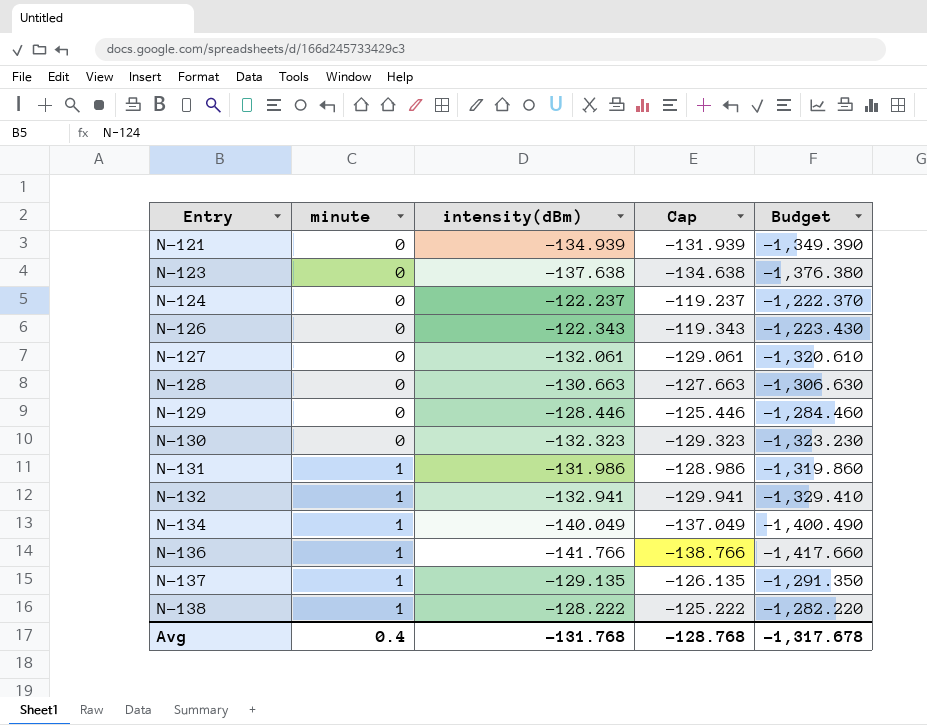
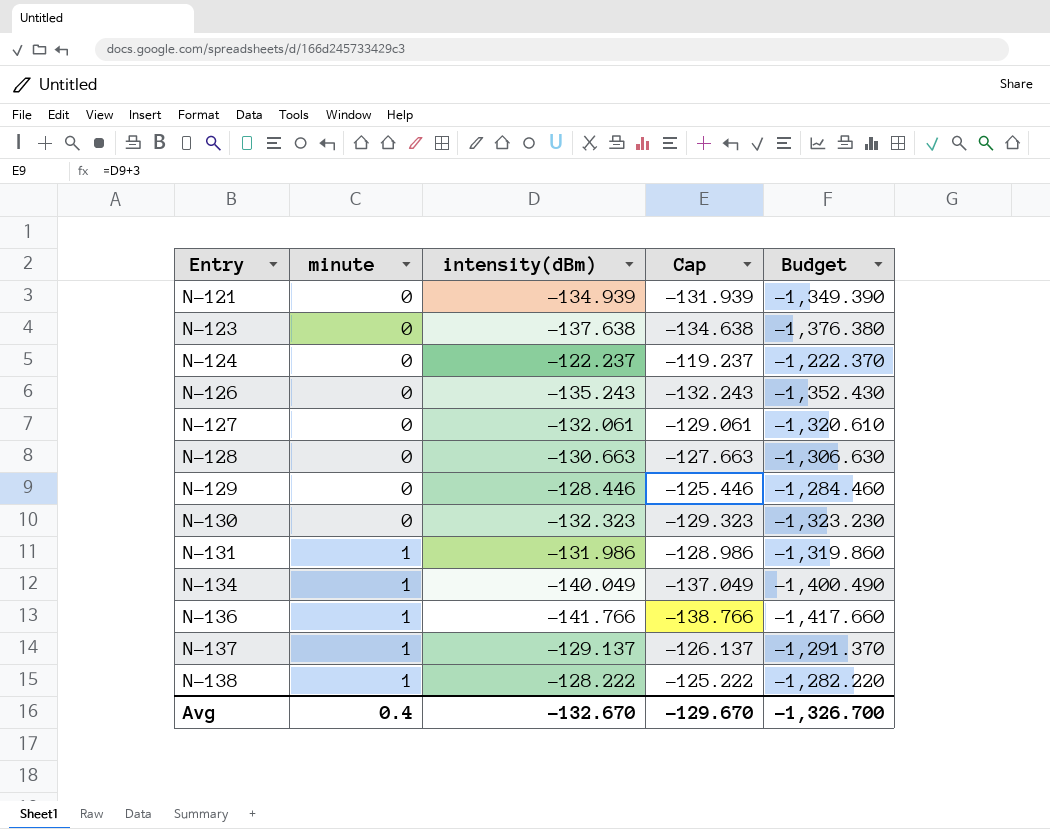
row N-132: 1 | -132.941 | -129.941 | -1,329.410 -> none
N-126 | intensity(dBm): -122.343 -> -135.243
N-126 | Cap: -119.343 -> -132.243
N-126 | Budget: -1,223.430 -> -1,352.430
N-137 | intensity(dBm): -129.135 -> -129.137
N-137 | Cap: -126.135 -> -126.137
N-137 | Budget: -1,291.350 -> -1,291.370
Avg | intensity(dBm): -131.768 -> -132.670
Avg | Cap: -128.768 -> -129.670
Avg | Budget: -1,317.678 -> -1,326.700

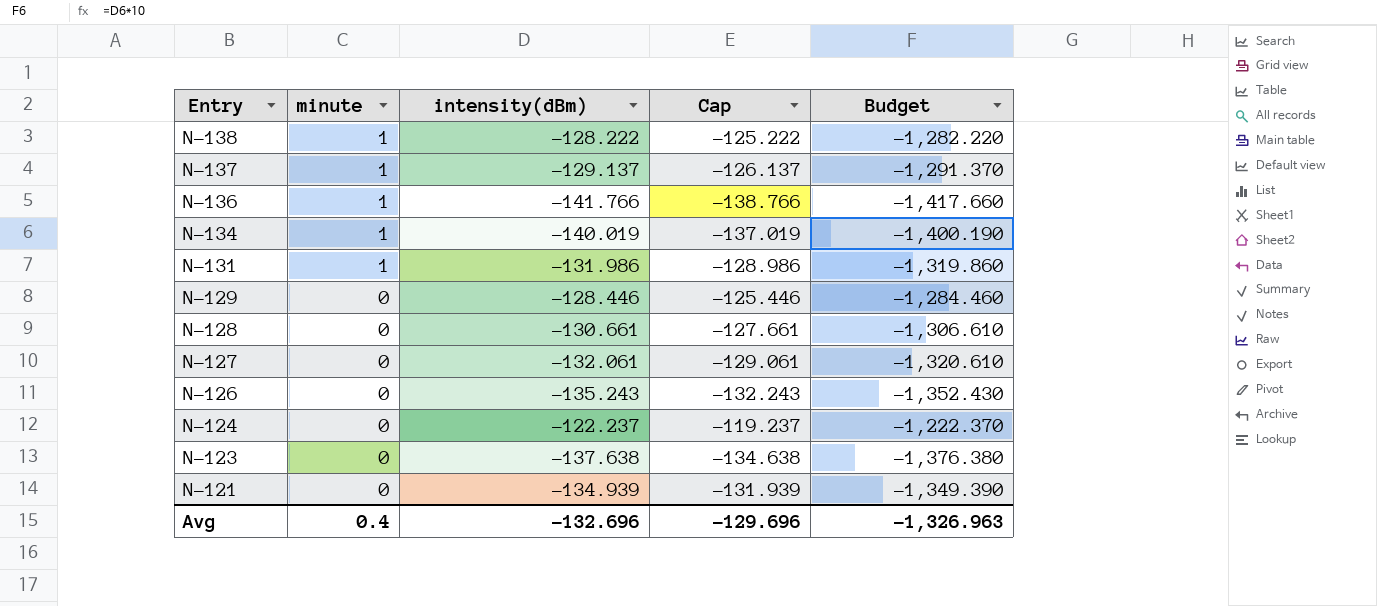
row order: Entry ascending -> Entry descending
row N-130: 0 | -132.323 | -129.323 | -1,323.230 -> none
N-134 | intensity(dBm): -140.049 -> -140.019
N-134 | Cap: -137.049 -> -137.019
N-134 | Budget: -1,400.490 -> -1,400.190
N-128 | intensity(dBm): -130.663 -> -130.661
N-128 | Cap: -127.663 -> -127.661
N-128 | Budget: -1,306.630 -> -1,306.610
Avg | intensity(dBm): -132.670 -> -132.696
Avg | Cap: -129.670 -> -129.696
Avg | Budget: -1,326.700 -> -1,326.963

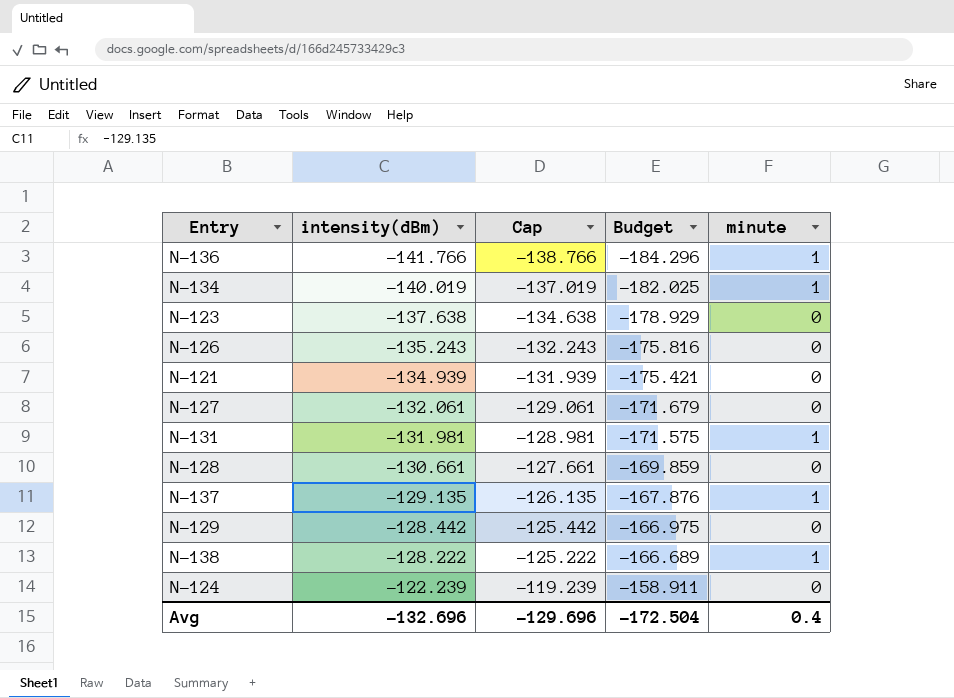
row order: Entry descending -> intensity(dBm) ascending
column Budget | formula: [intensity(dBm)] * 10 -> [intensity(dBm)] * 1.3
column minute | position: 2 -> 5
N-131 | intensity(dBm): -131.986 -> -131.981
N-131 | Cap: -128.986 -> -128.981
N-137 | intensity(dBm): -129.137 -> -129.135
N-137 | Cap: -126.137 -> -126.135
N-129 | intensity(dBm): -128.446 -> -128.442
N-129 | Cap: -125.446 -> -125.442
N-124 | intensity(dBm): -122.237 -> -122.239
N-124 | Cap: -119.237 -> -119.239
Avg | Budget: -1,326.963 -> -172.504

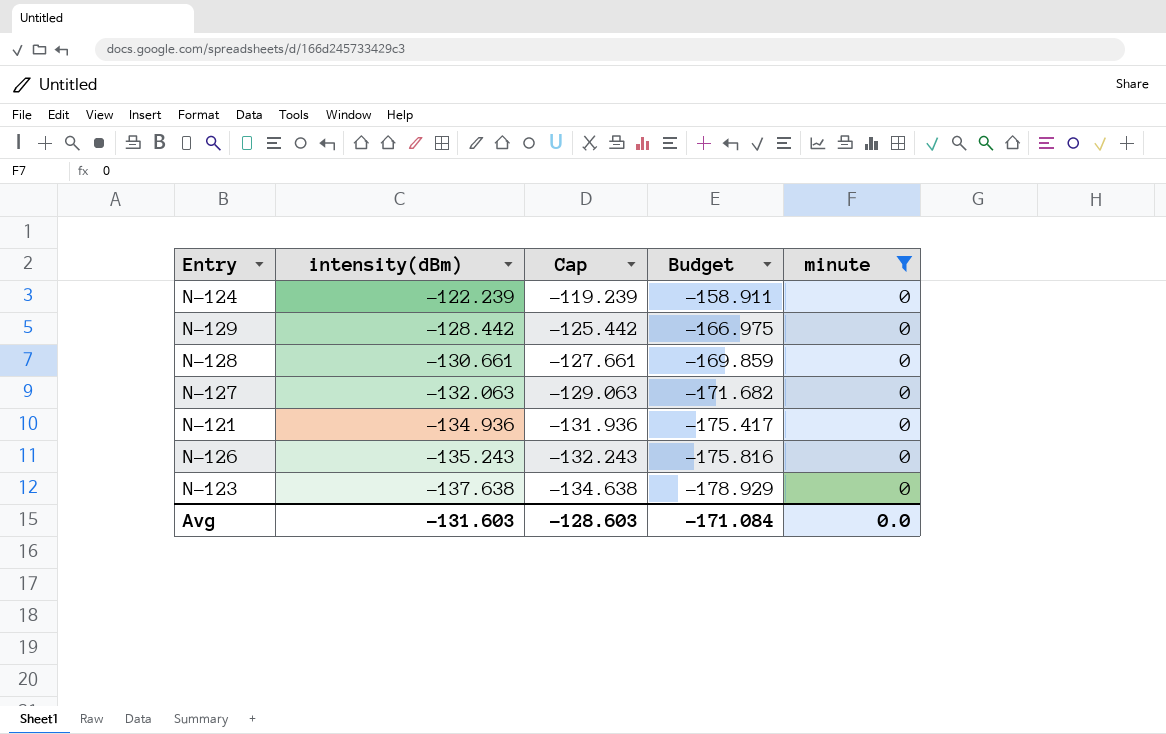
filter: none -> minute = 0
row order: intensity(dBm) ascending -> intensity(dBm) descending
N-127 | intensity(dBm): -132.061 -> -132.063
N-127 | Cap: -129.061 -> -129.063
N-127 | Budget: -171.679 -> -171.682
N-121 | intensity(dBm): -134.939 -> -134.936
N-121 | Cap: -131.939 -> -131.936
N-121 | Budget: -175.421 -> -175.417
Avg | intensity(dBm): -132.696 -> -131.603
Avg | Cap: -129.696 -> -128.603
Avg | Budget: -172.504 -> -171.084
Avg | minute: 0.4 -> 0.0

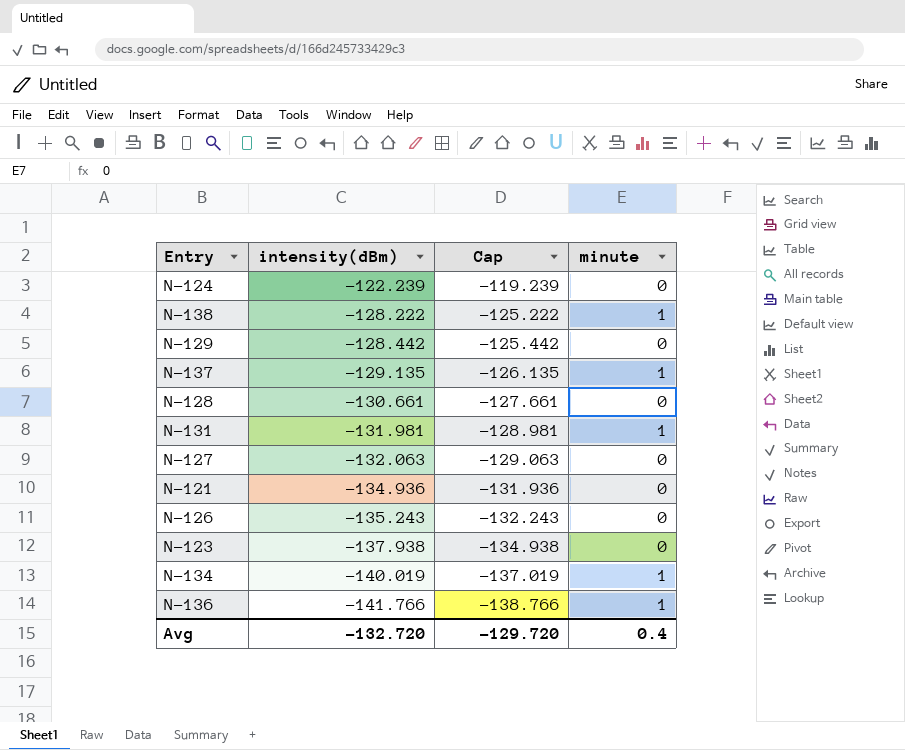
filter: minute = 0 -> none
column Budget | formula: [intensity(dBm)] * 1.3 -> none
N-123 | intensity(dBm): -137.638 -> -137.938
N-123 | Cap: -134.638 -> -134.938
Avg | intensity(dBm): -131.603 -> -132.720
Avg | Cap: -128.603 -> -129.720
Avg | minute: 0.0 -> 0.4

